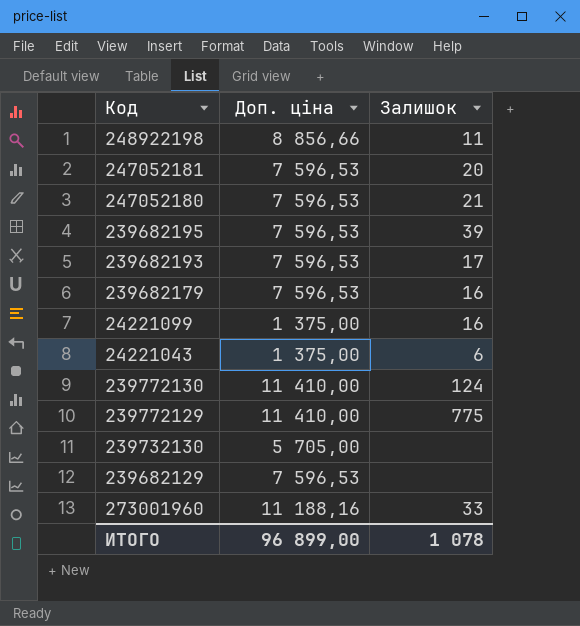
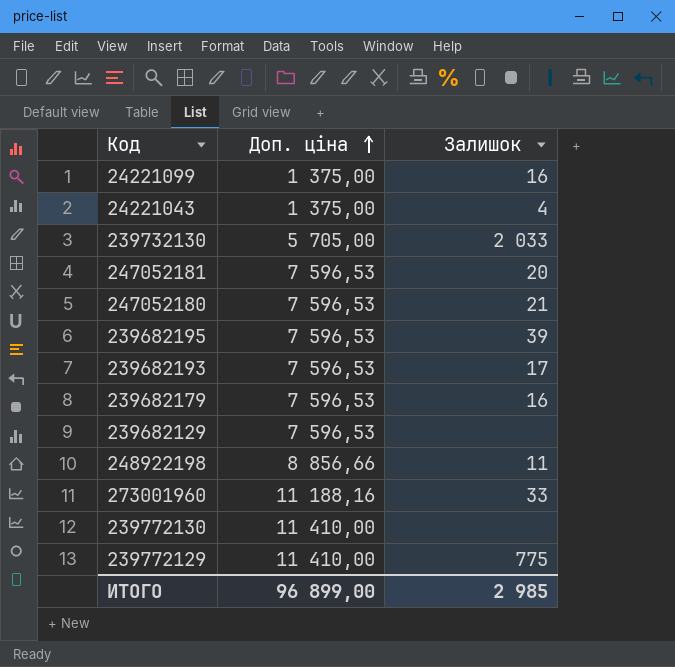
row order: none -> Доп. ціна ascending
24221043 | Залишок: 6 -> 4
239732130 | Залишок: none -> 2 033
239772130 | Залишок: 124 -> none
ИТОГО | Залишок: 1 078 -> 2 985

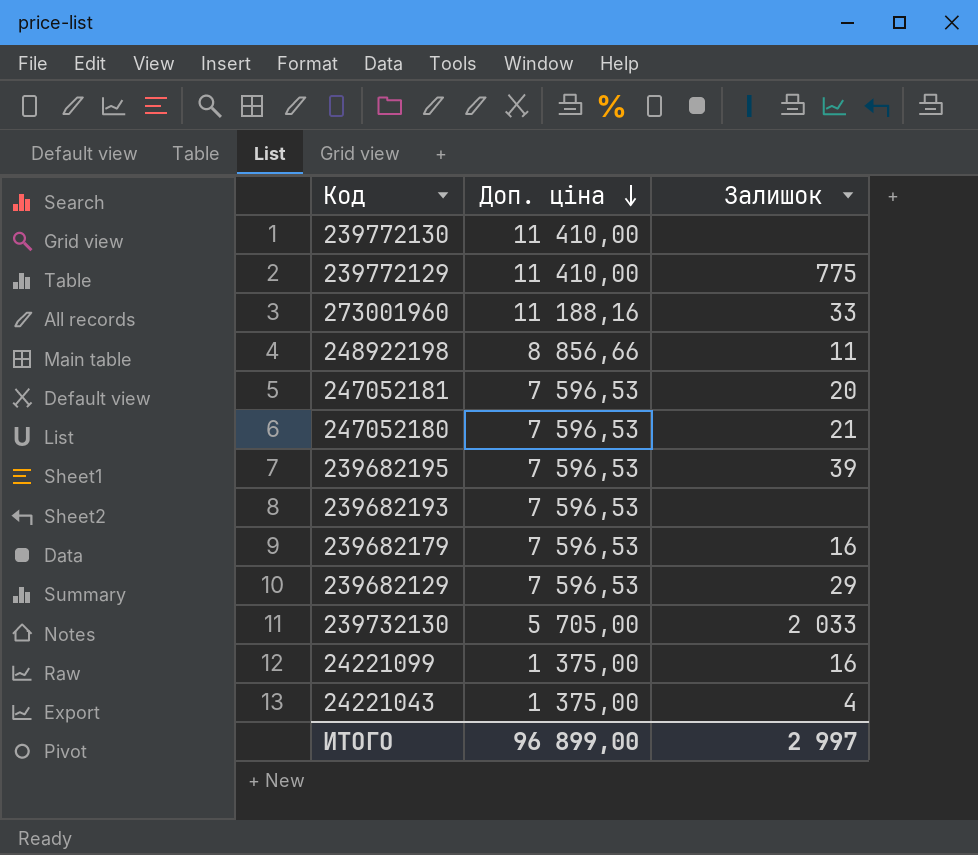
row order: Доп. ціна ascending -> Доп. ціна descending
239682193 | Залишок: 17 -> none
239682129 | Залишок: none -> 29
ИТОГО | Залишок: 2 985 -> 2 997

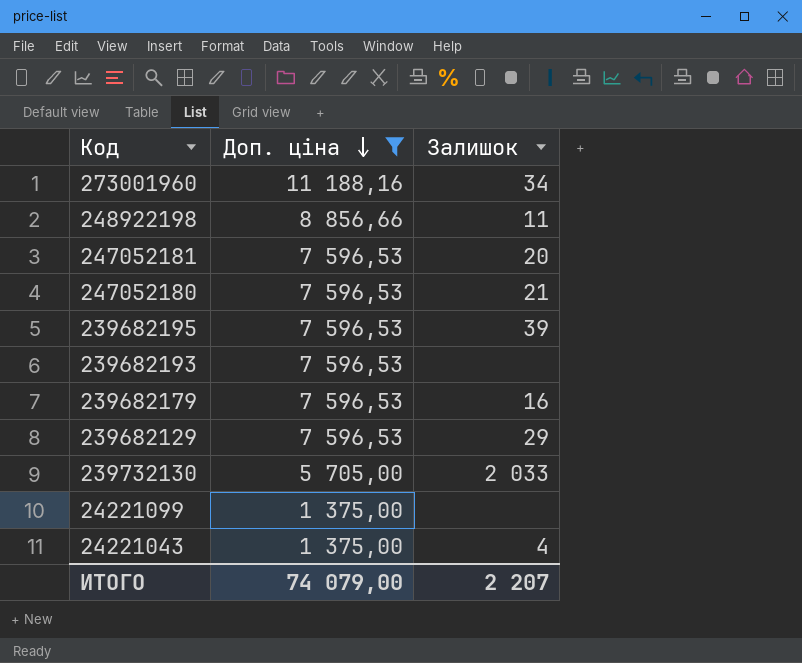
filter: none -> Доп. ціна != 11 410,00
273001960 | Залишок: 33 -> 34
24221099 | Залишок: 16 -> none
ИТОГО | Доп. ціна: 96 899,00 -> 74 079,00
ИТОГО | Залишок: 2 997 -> 2 207

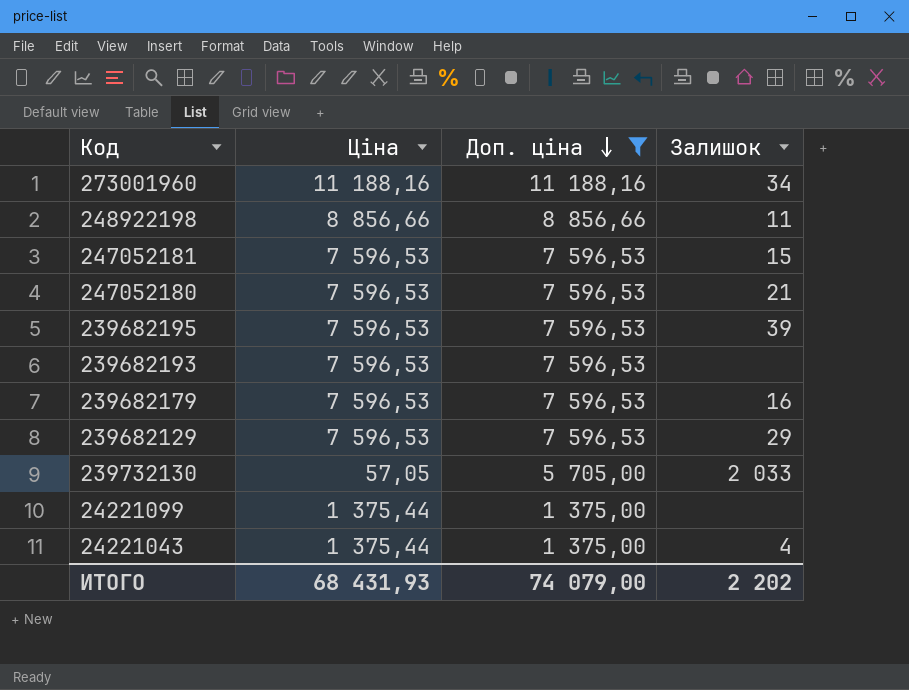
column Ціна | position: none -> 2
247052181 | Залишок: 20 -> 15
ИТОГО | Залишок: 2 207 -> 2 202

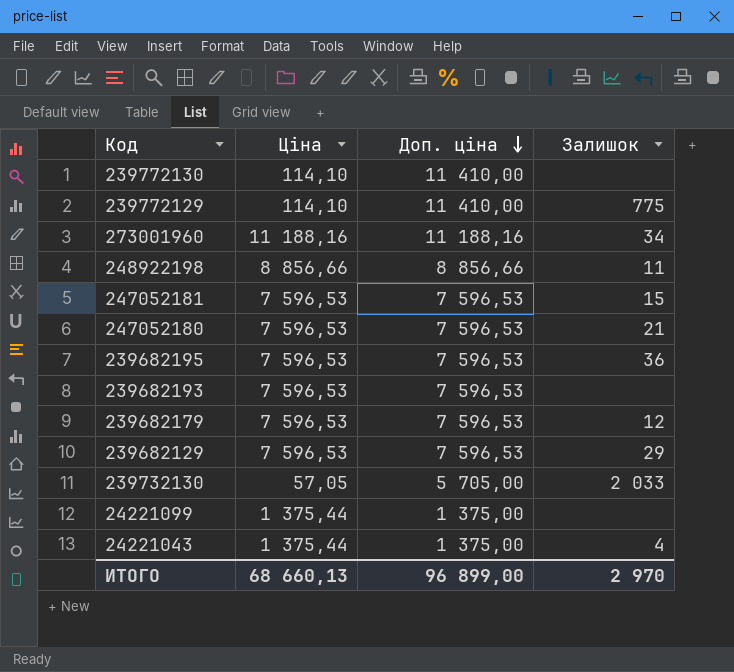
filter: Доп. ціна != 11 410,00 -> none
239682195 | Залишок: 39 -> 36
239682179 | Залишок: 16 -> 12
ИТОГО | Ціна: 68 431,93 -> 68 660,13
ИТОГО | Доп. ціна: 74 079,00 -> 96 899,00
ИТОГО | Залишок: 2 202 -> 2 970

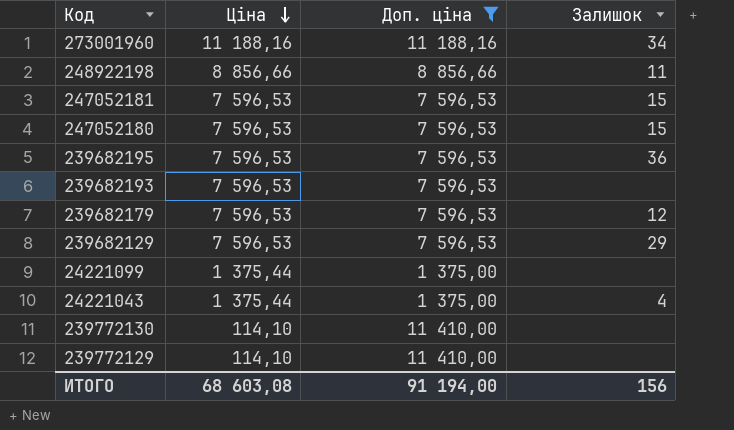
filter: none -> Доп. ціна != 5 705,00
row order: Доп. ціна descending -> Ціна descending
247052180 | Залишок: 21 -> 15
239772129 | Залишок: 775 -> none
ИТОГО | Ціна: 68 660,13 -> 68 603,08
ИТОГО | Доп. ціна: 96 899,00 -> 91 194,00
ИТОГО | Залишок: 2 970 -> 156

